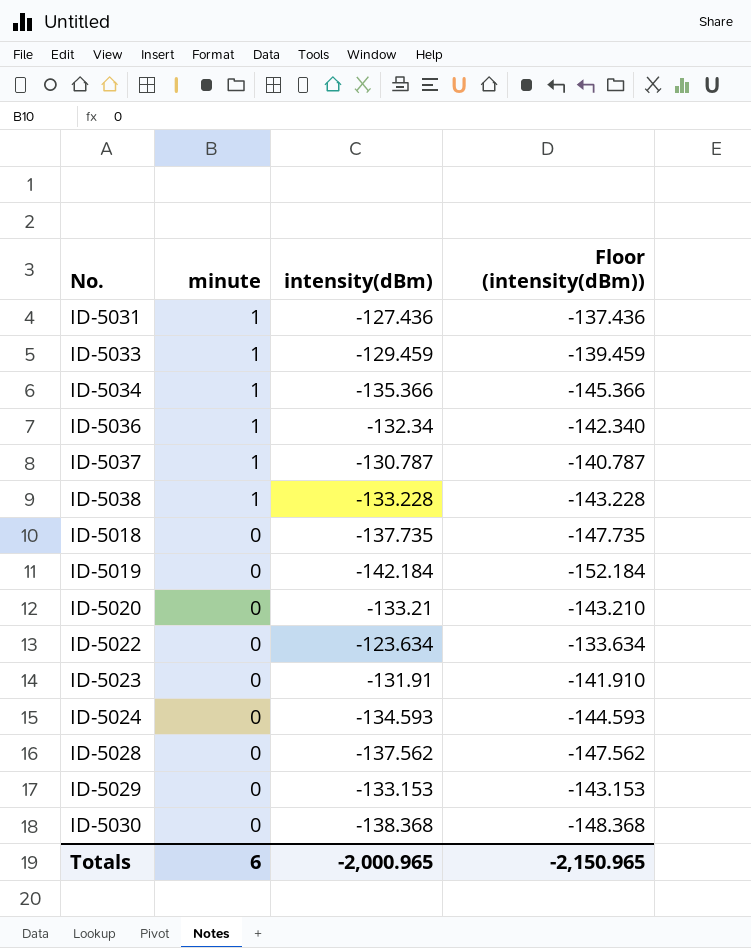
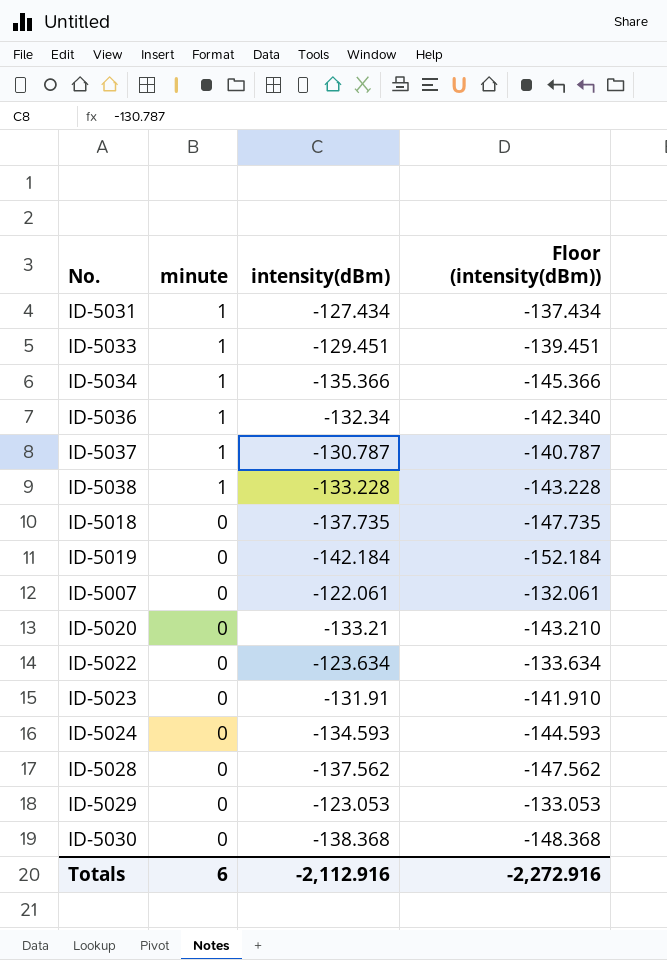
ID-5031 | intensity(dBm): -127.436 -> -127.434
ID-5031 | Floor (intensity(dBm)): -137.436 -> -137.434
ID-5033 | intensity(dBm): -129.459 -> -129.451
ID-5033 | Floor (intensity(dBm)): -139.459 -> -139.451
row ID-5007: none -> 0 | -122.061 | -132.061
ID-5029 | intensity(dBm): -133.153 -> -123.053
ID-5029 | Floor (intensity(dBm)): -143.153 -> -133.053
Totals | intensity(dBm): -2,000.965 -> -2,112.916
Totals | Floor (intensity(dBm)): -2,150.965 -> -2,272.916

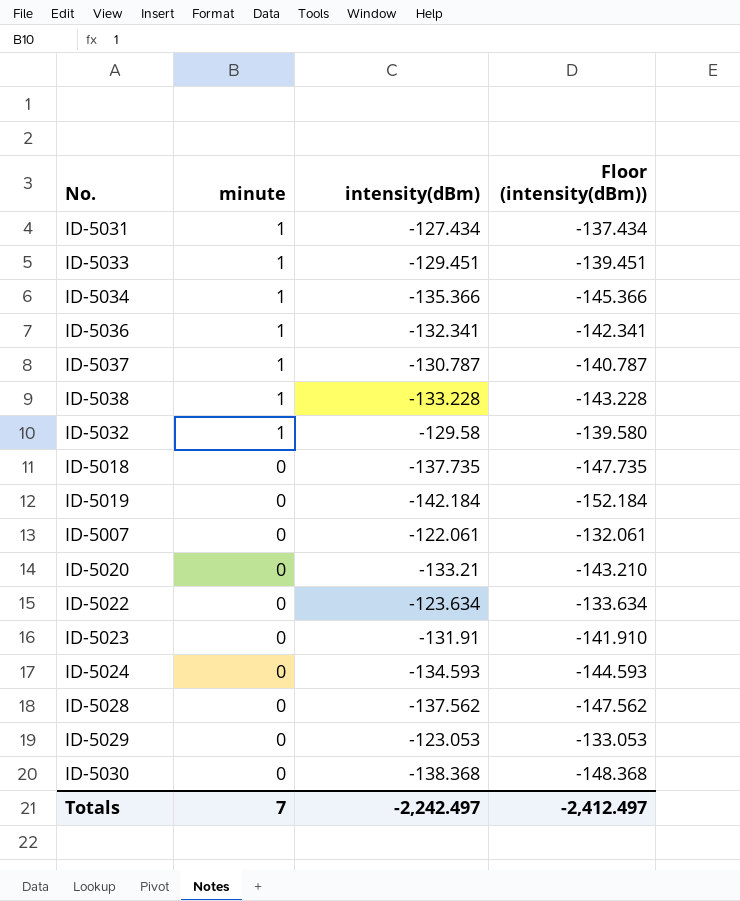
ID-5036 | intensity(dBm): -132.34 -> -132.341
ID-5036 | Floor (intensity(dBm)): -142.340 -> -142.341
row ID-5032: none -> 1 | -129.58 | -139.580
Totals | minute: 6 -> 7
Totals | intensity(dBm): -2,112.916 -> -2,242.497
Totals | Floor (intensity(dBm)): -2,272.916 -> -2,412.497

